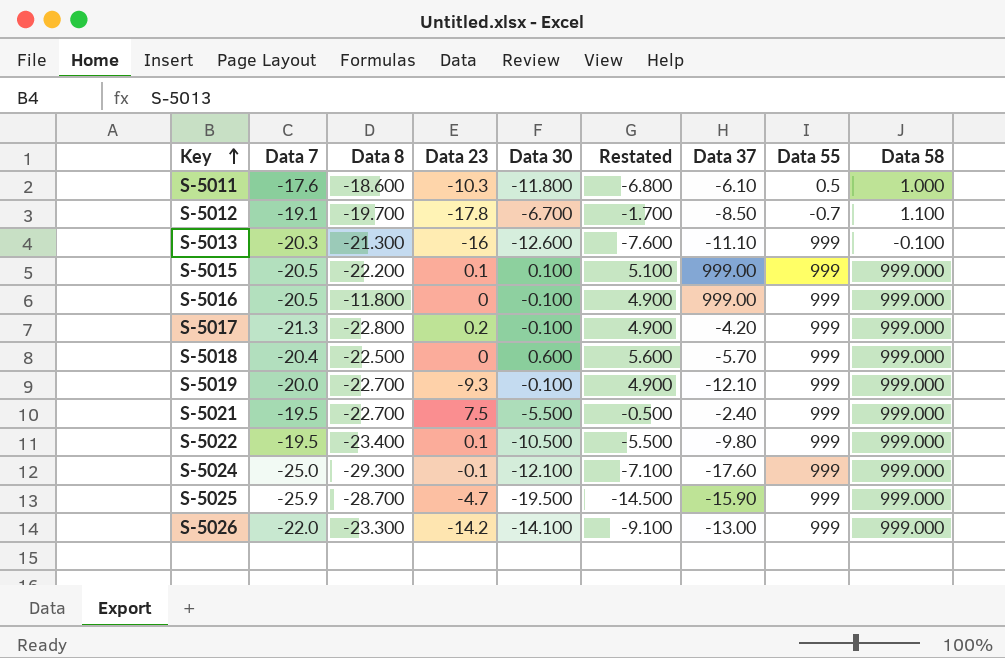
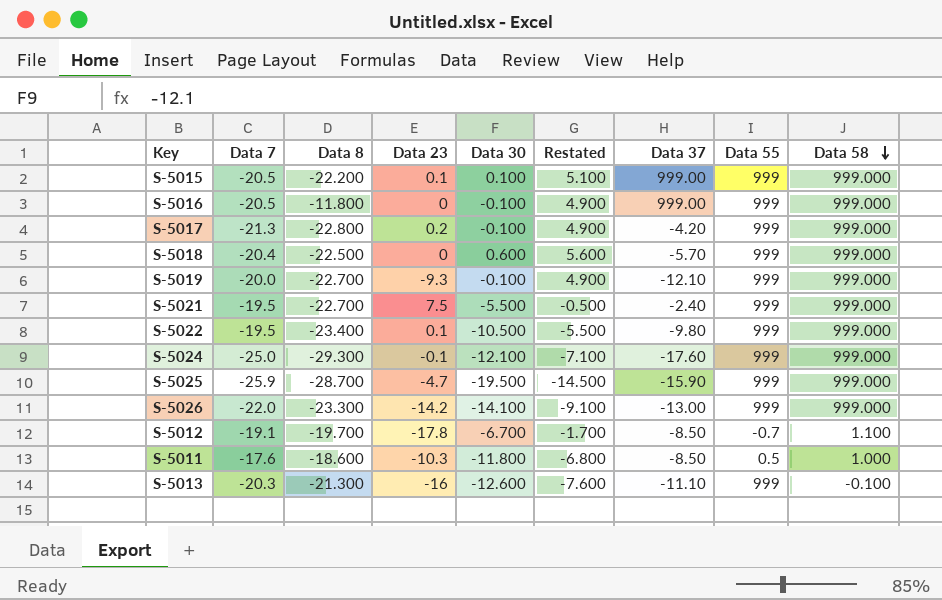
row order: Key ascending -> Data 58 descending
S-5011 | Data 37: -6.10 -> -8.50

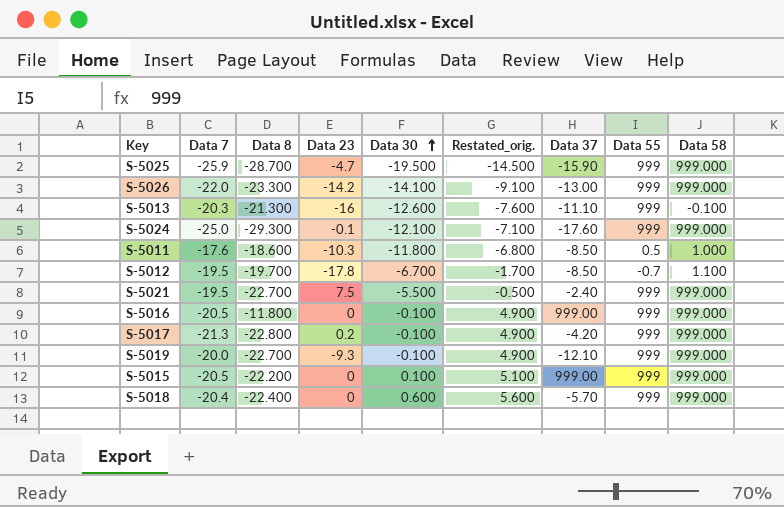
row order: Data 58 descending -> Data 30 ascending
column name: Restated -> Restated_orig.
row S-5022: -19.5 | -23.400 | 0.1 | -10.500 | -5.500 | -9.80 | 999 | 999.000 -> none
S-5012 | Data 7: -19.1 -> -19.5
S-5015 | Data 23: 0.1 -> 0
S-5018 | Data 8: -22.500 -> -22.400

